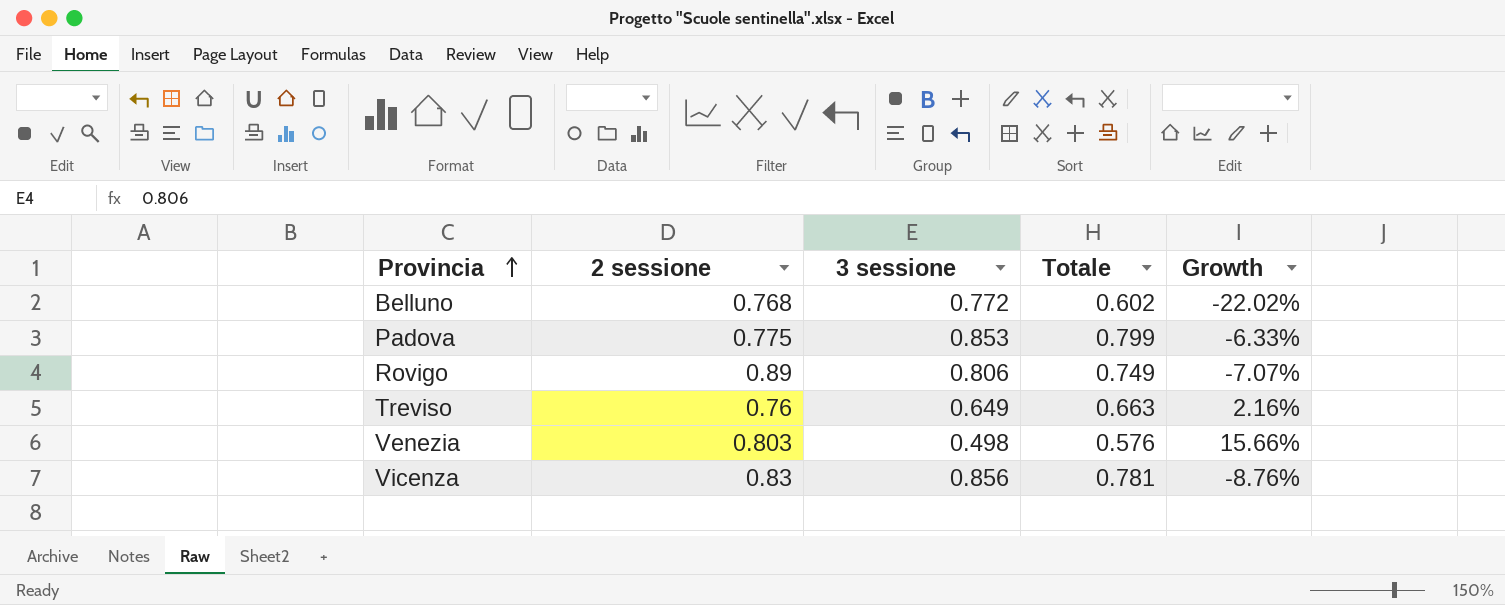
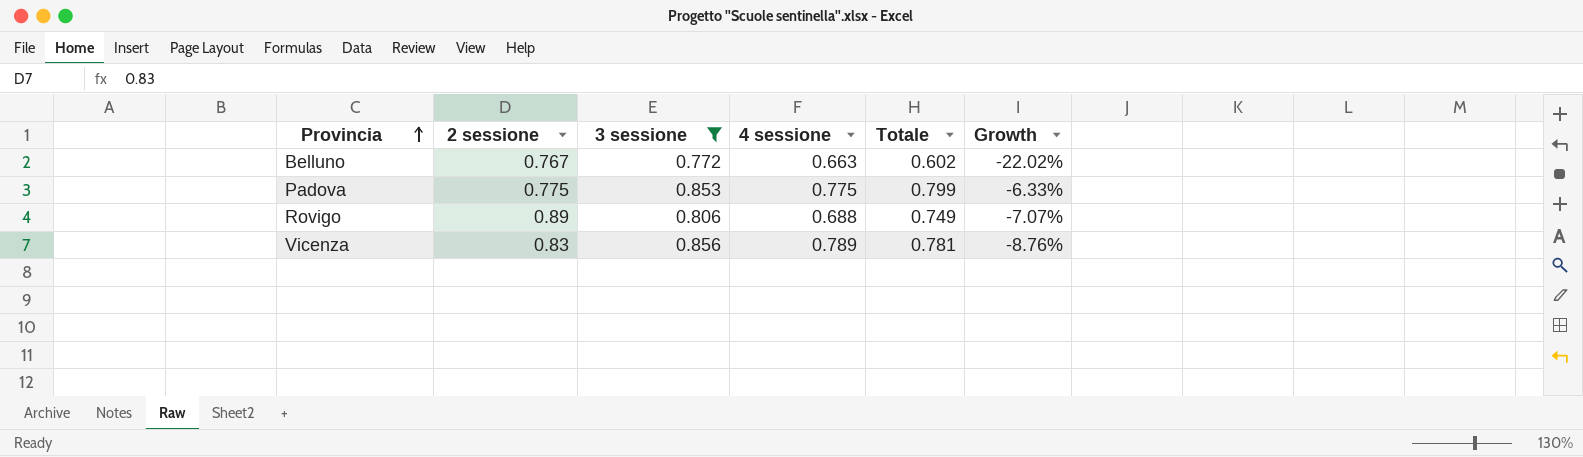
filter: none -> 3 sessione >= 0.772
column 4 sessione | position: none -> 4
Belluno | 2 sessione: 0.768 -> 0.767

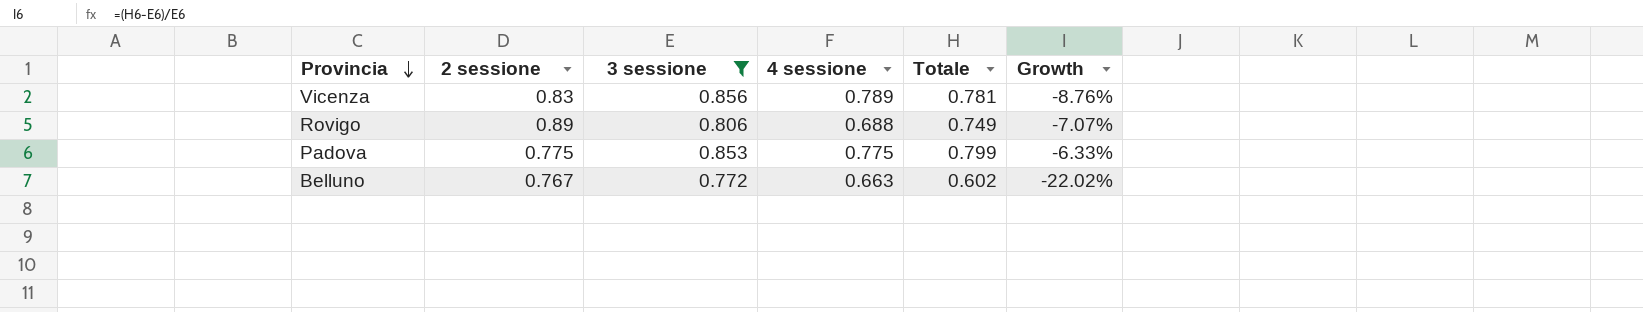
row order: Provincia ascending -> Provincia descending

